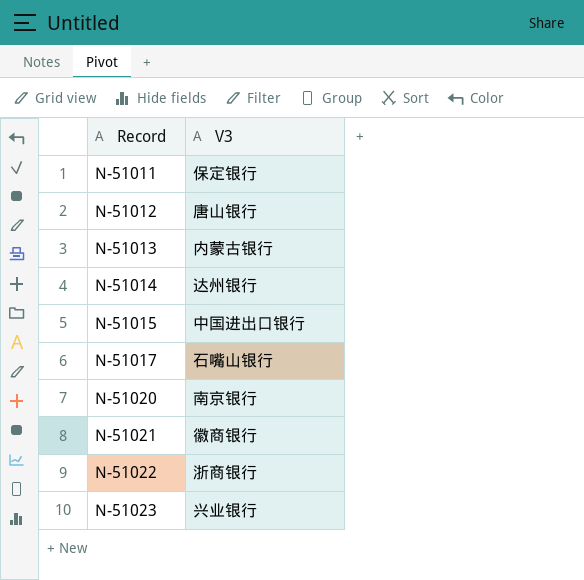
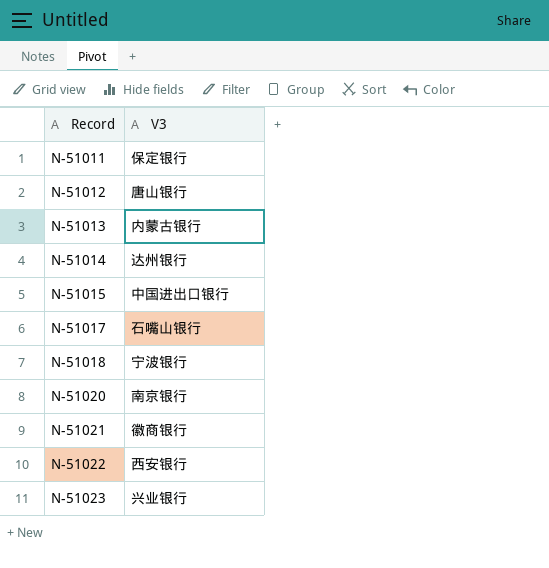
row N-51018: none -> 宁波银行
N-51022 | V3: 浙商银行 -> 西安银行

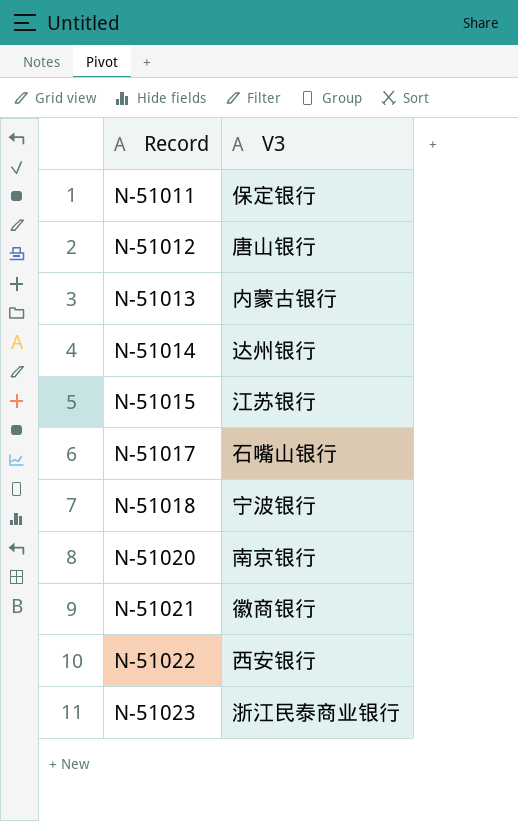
N-51015 | V3: 中国进出口银行 -> 江苏银行
N-51023 | V3: 兴业银行 -> 浙江民泰商业银行

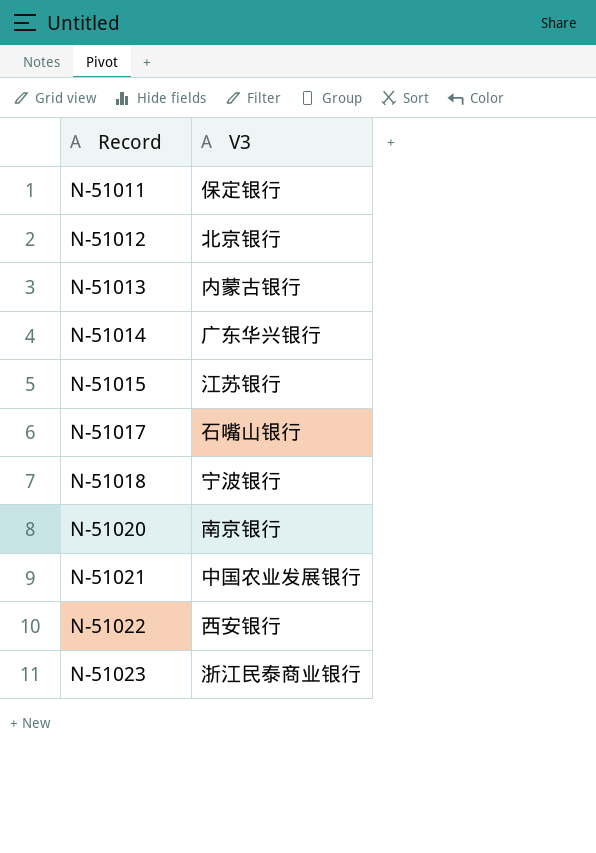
N-51012 | V3: 唐山银行 -> 北京银行
N-51014 | V3: 达州银行 -> 广东华兴银行
N-51021 | V3: 徽商银行 -> 中国农业发展银行

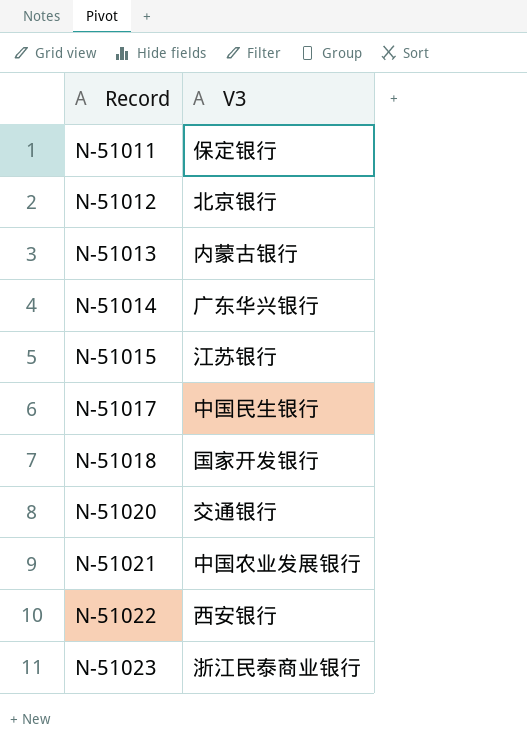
N-51017 | V3: 石嘴山银行 -> 中国民生银行
N-51018 | V3: 宁波银行 -> 国家开发银行
N-51020 | V3: 南京银行 -> 交通银行

